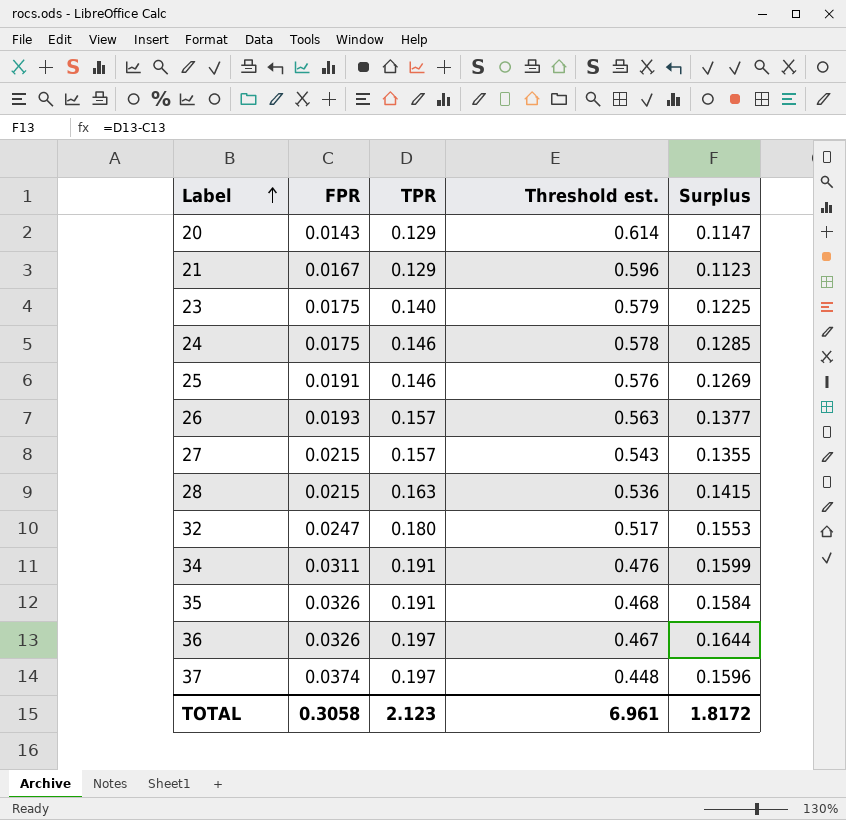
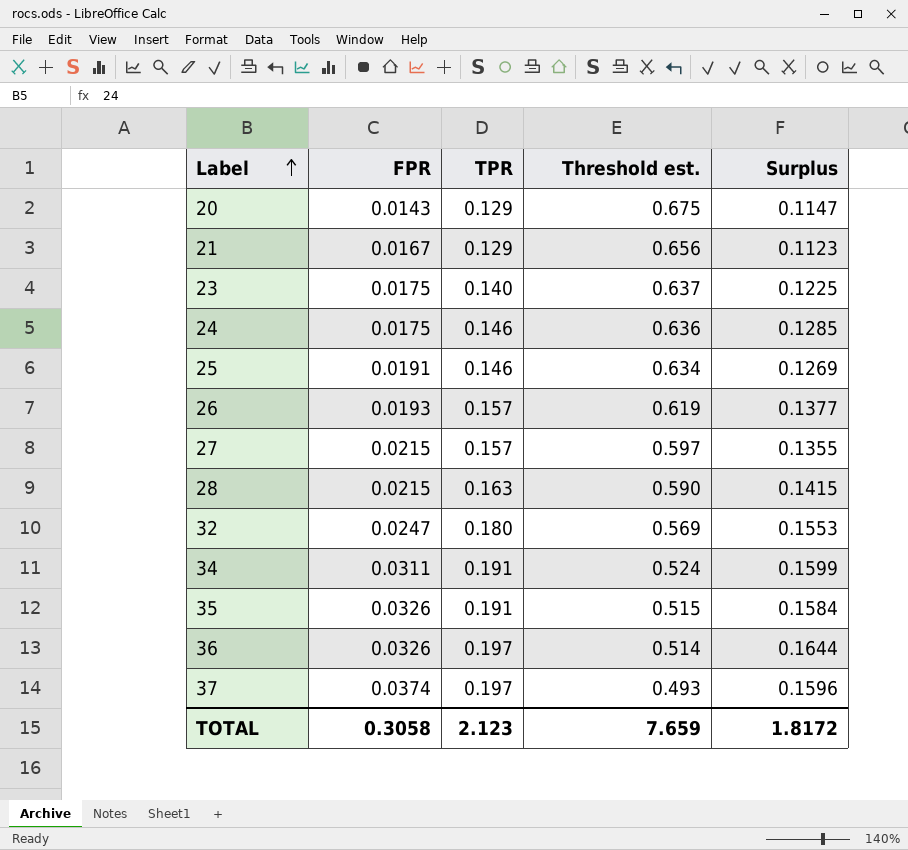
20 | Threshold est.: 0.614 -> 0.675
21 | Threshold est.: 0.596 -> 0.656
23 | Threshold est.: 0.579 -> 0.637
24 | Threshold est.: 0.578 -> 0.636
25 | Threshold est.: 0.576 -> 0.634
26 | Threshold est.: 0.563 -> 0.619
27 | Threshold est.: 0.543 -> 0.597
28 | Threshold est.: 0.536 -> 0.590
32 | Threshold est.: 0.517 -> 0.569
34 | Threshold est.: 0.476 -> 0.524
35 | Threshold est.: 0.468 -> 0.515
36 | Threshold est.: 0.467 -> 0.514
37 | Threshold est.: 0.448 -> 0.493
TOTAL | Threshold est.: 6.961 -> 7.659

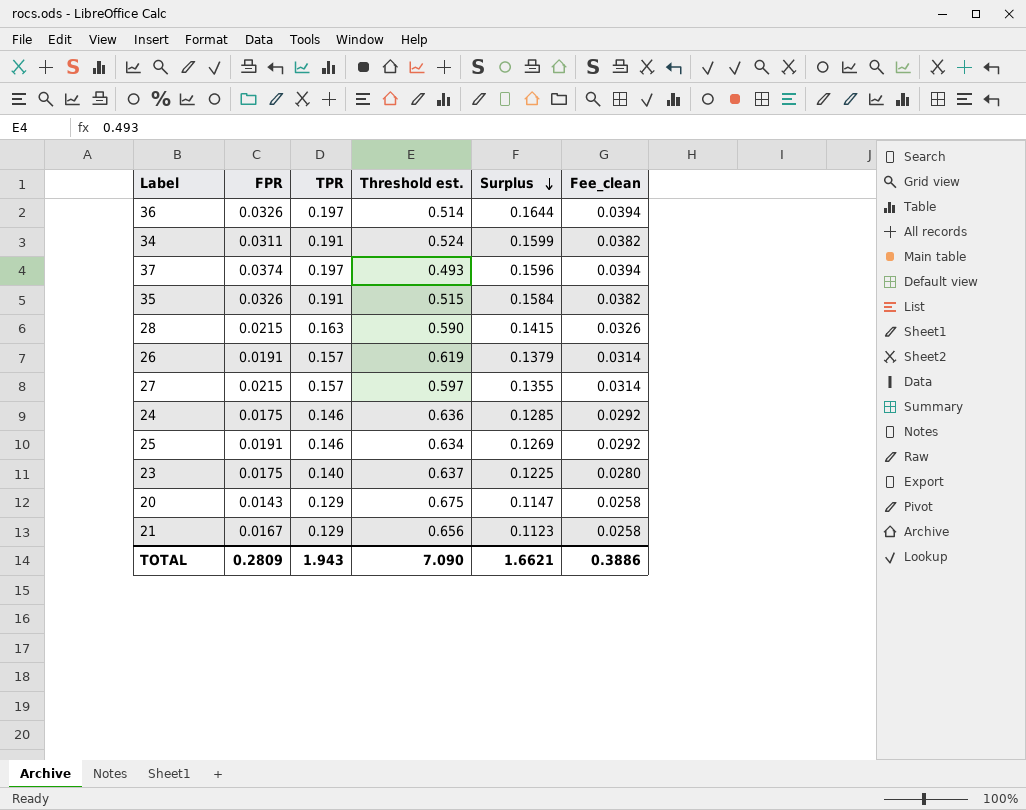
row order: Label ascending -> Surplus descending
column Fee_clean | formula: none -> [TPR] * 0.2
row 32: 0.0247 | 0.180 | 0.569 | 0.1553 -> none
26 | FPR: 0.0193 -> 0.0191
26 | Surplus: 0.1377 -> 0.1379
TOTAL | FPR: 0.3058 -> 0.2809
TOTAL | TPR: 2.123 -> 1.943
TOTAL | Threshold est.: 7.659 -> 7.090
TOTAL | Surplus: 1.8172 -> 1.6621

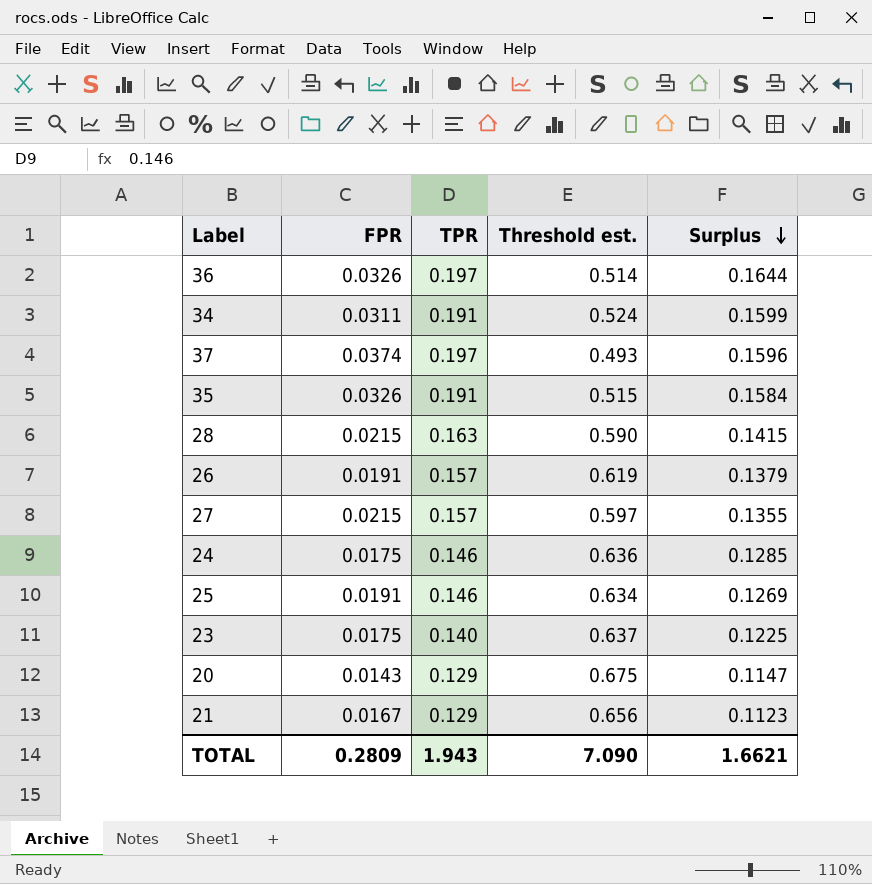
column Fee_clean | formula: [TPR] * 0.2 -> none

